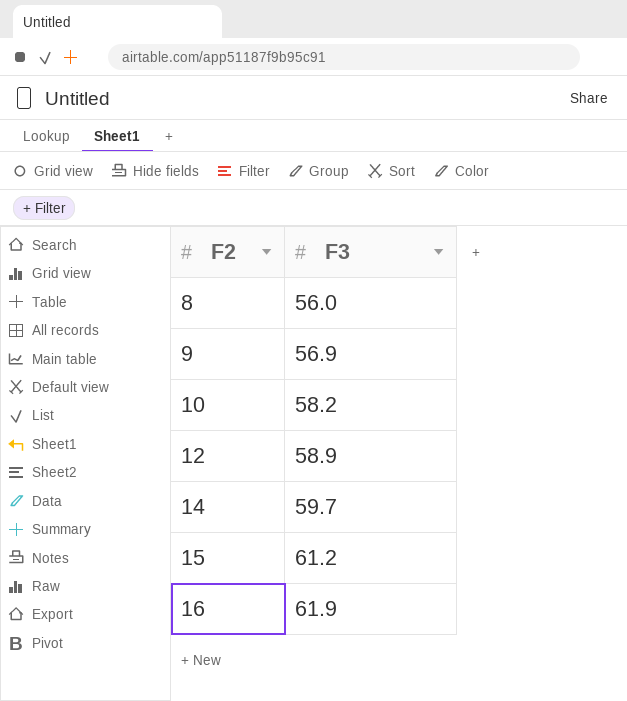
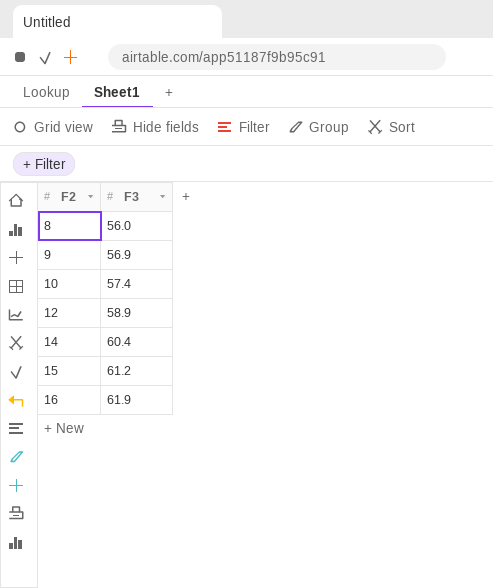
10 | F3: 58.2 -> 57.4
14 | F3: 59.7 -> 60.4

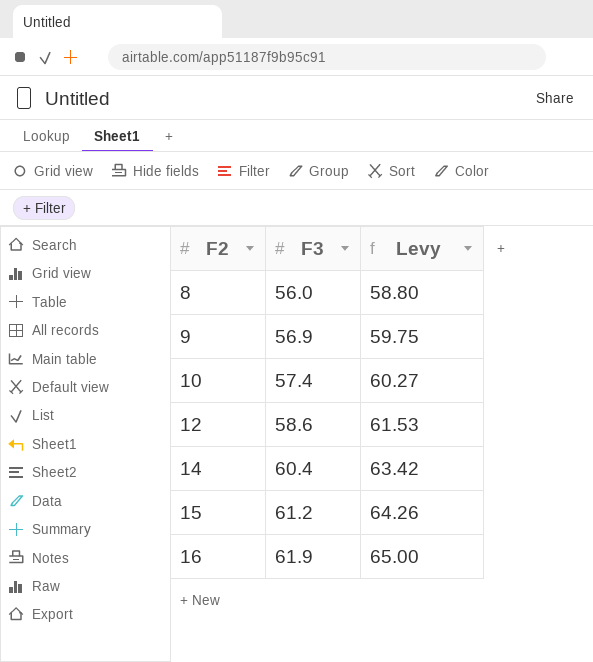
column Levy | formula: none -> [F3] * 1.05
12 | F3: 58.9 -> 58.6

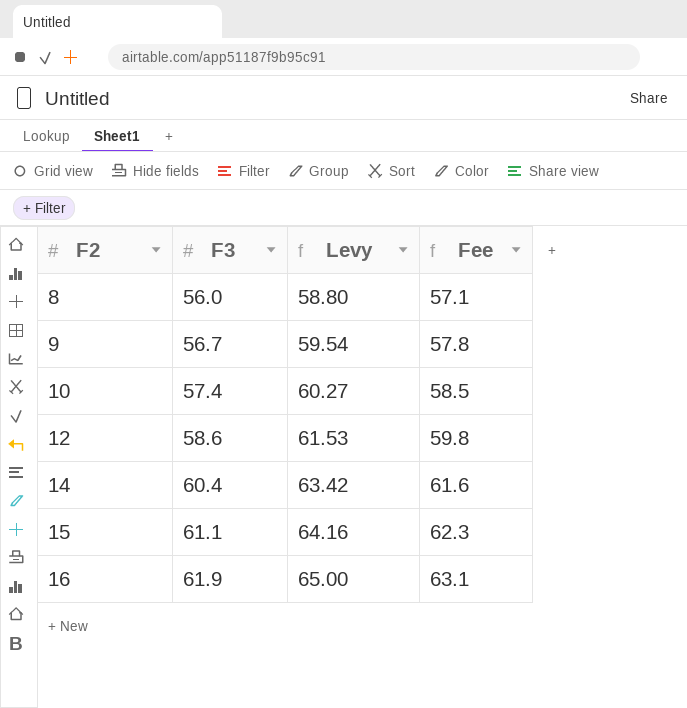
column Fee | formula: none -> [F3] * 1.02
9 | F3: 56.9 -> 56.7
9 | Levy: 59.75 -> 59.54
15 | F3: 61.2 -> 61.1
15 | Levy: 64.26 -> 64.16

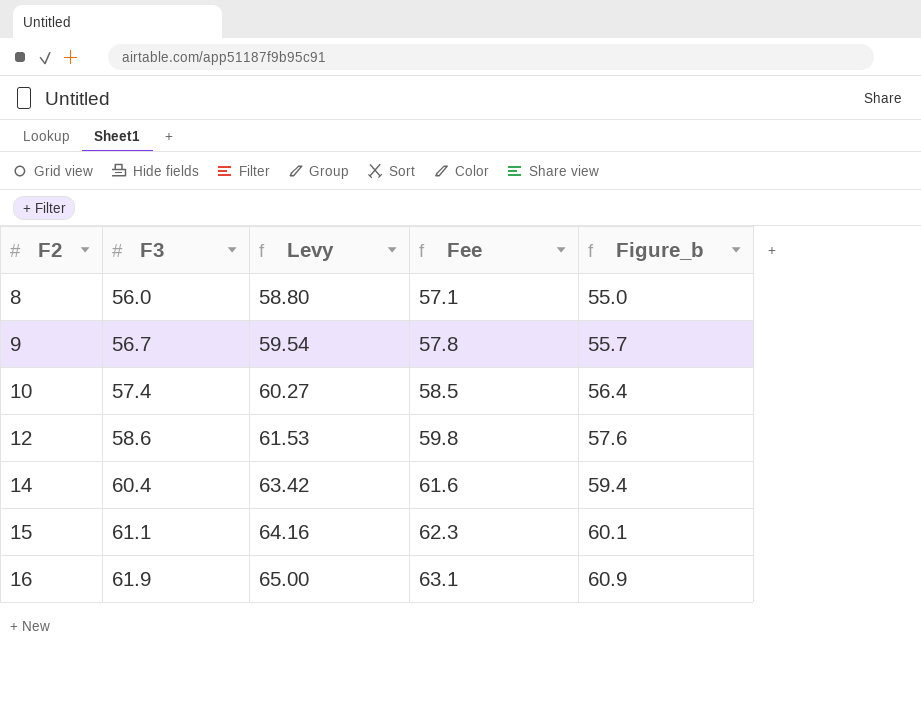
column Figure_b | formula: none -> [F3] - 1

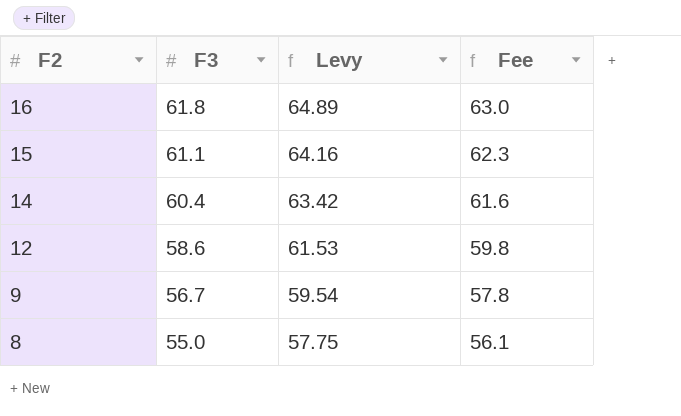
row order: F2 ascending -> F2 descending
column Figure_b | formula: [F3] - 1 -> none
row 10: 57.4 | 60.27 | 58.5 | 56.4 -> none
16 | F3: 61.9 -> 61.8
16 | Levy: 65.00 -> 64.89
16 | Fee: 63.1 -> 63.0
8 | F3: 56.0 -> 55.0
8 | Levy: 58.80 -> 57.75
8 | Fee: 57.1 -> 56.1

